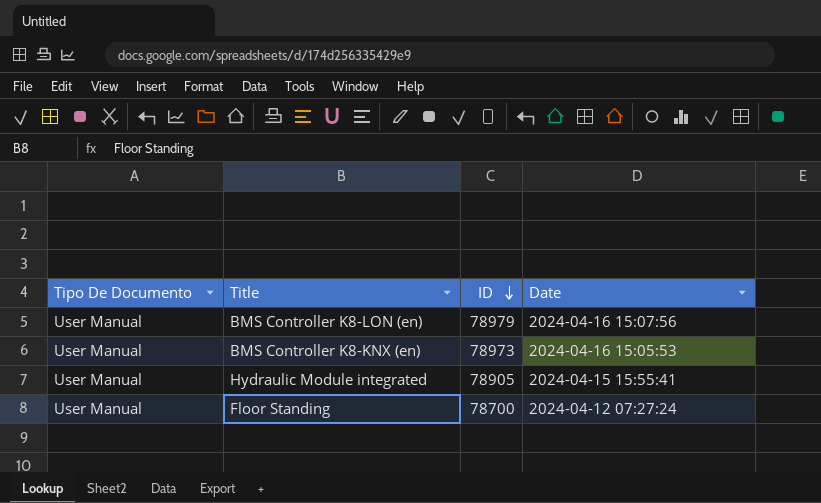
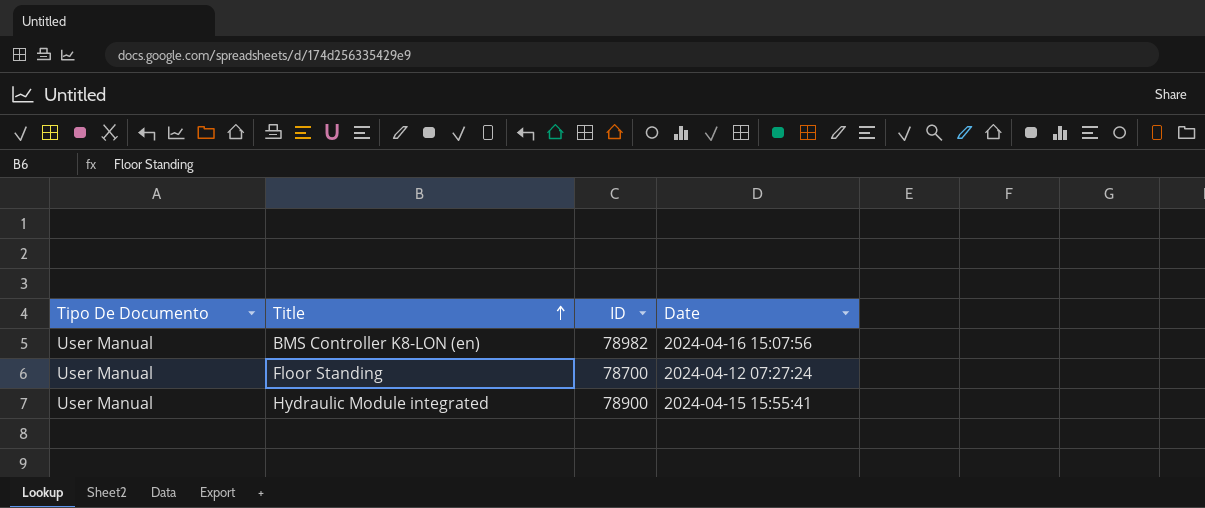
row order: ID descending -> Title ascending
row BMS Controller K8-KNX (en): User Manual | 78973 | 2024-04-16 15:05:53 -> none
BMS Controller K8-LON (en) | ID: 78979 -> 78982
Hydraulic Module integrated | ID: 78905 -> 78900

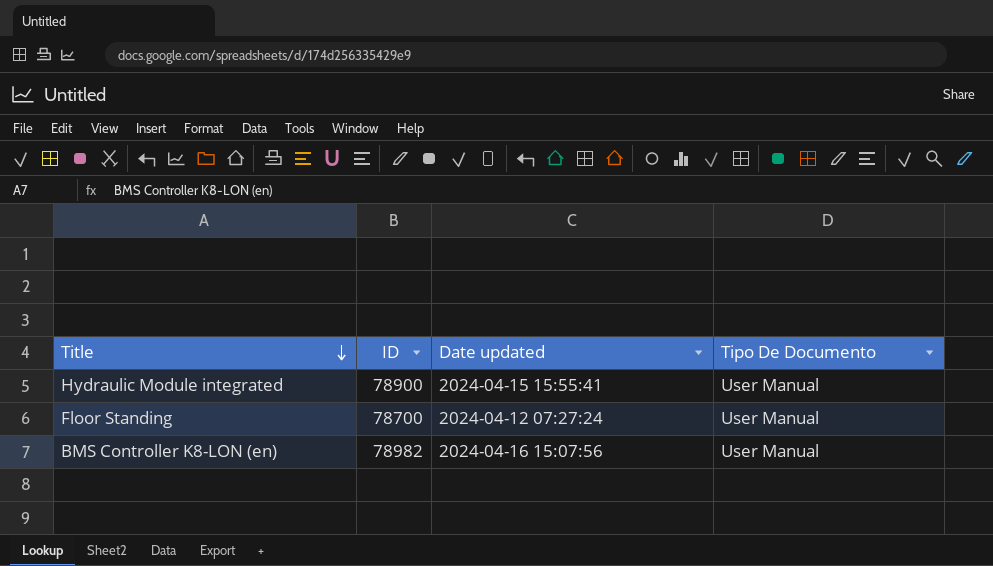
row order: Title ascending -> Title descending
column name: Date -> Date updated
column Tipo De Documento | position: 1 -> 4

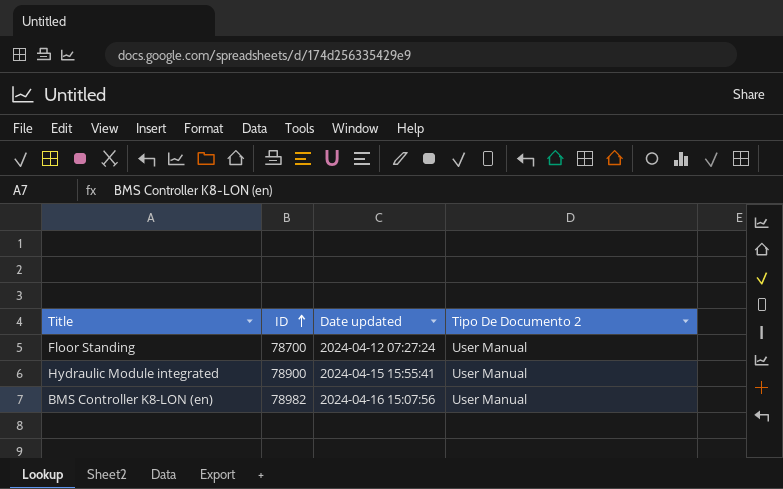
row order: Title descending -> ID ascending
column name: Tipo De Documento -> Tipo De Documento 2

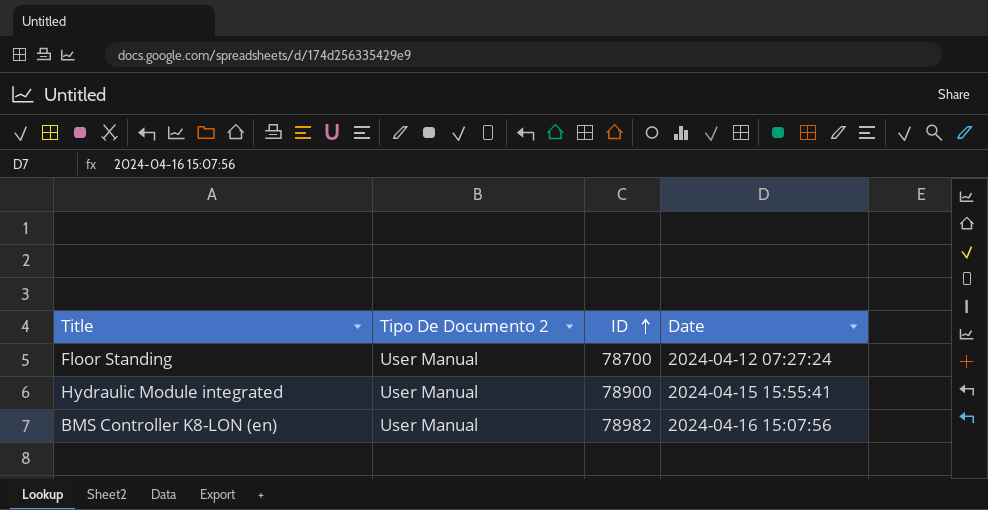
column Tipo De Documento 2 | position: 4 -> 2
column name: Date updated -> Date

